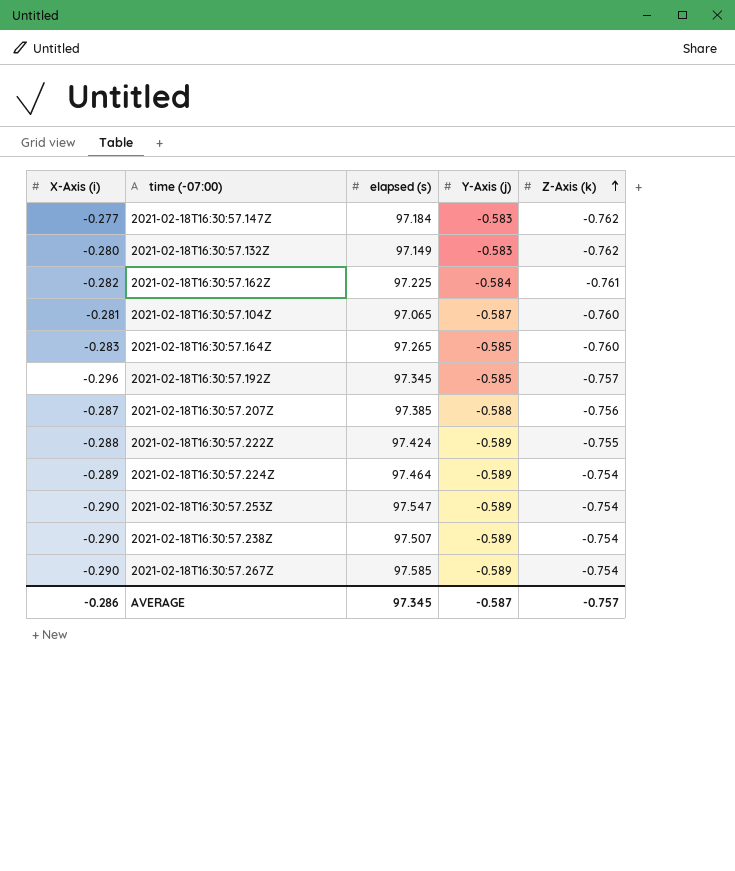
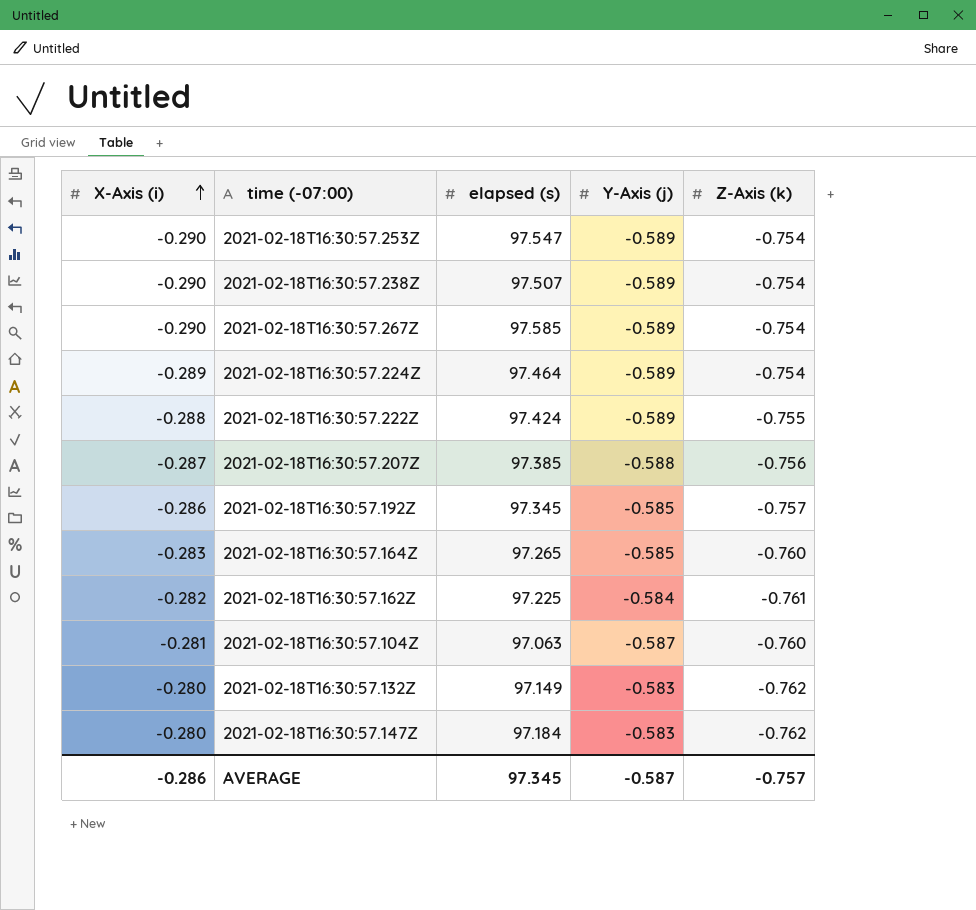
row order: Z-Axis (k) ascending -> X-Axis (i) ascending
2021-02-18T16:30:57.192Z | X-Axis (i): -0.296 -> -0.286
2021-02-18T16:30:57.104Z | elapsed (s): 97.065 -> 97.063
2021-02-18T16:30:57.147Z | X-Axis (i): -0.277 -> -0.280

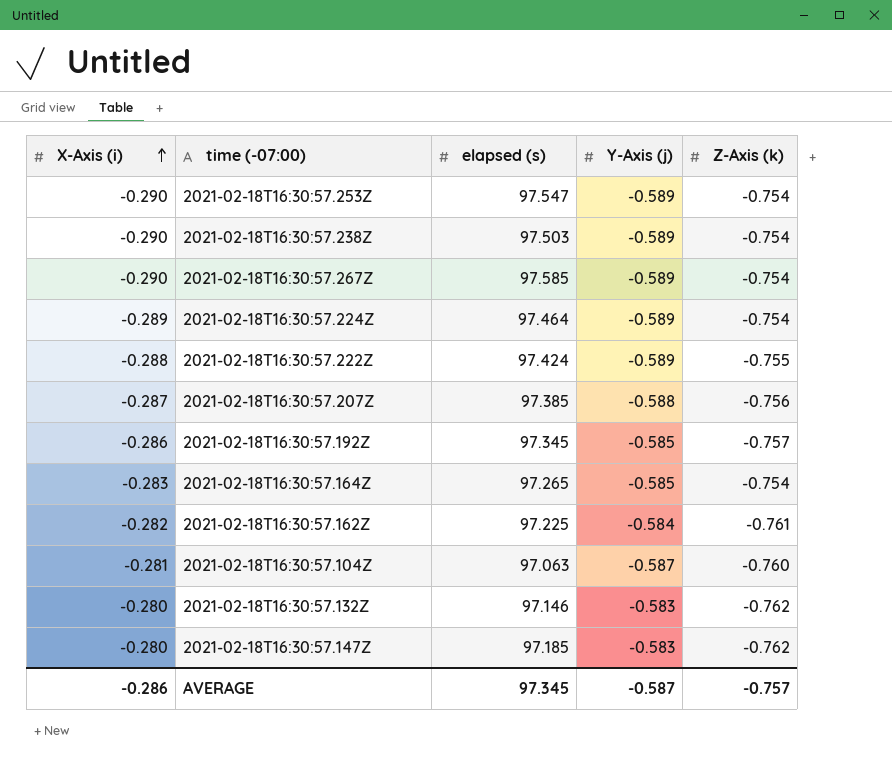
2021-02-18T16:30:57.238Z | elapsed (s): 97.507 -> 97.503
2021-02-18T16:30:57.164Z | Z-Axis (k): -0.760 -> -0.754
2021-02-18T16:30:57.132Z | elapsed (s): 97.149 -> 97.146
2021-02-18T16:30:57.147Z | elapsed (s): 97.184 -> 97.185

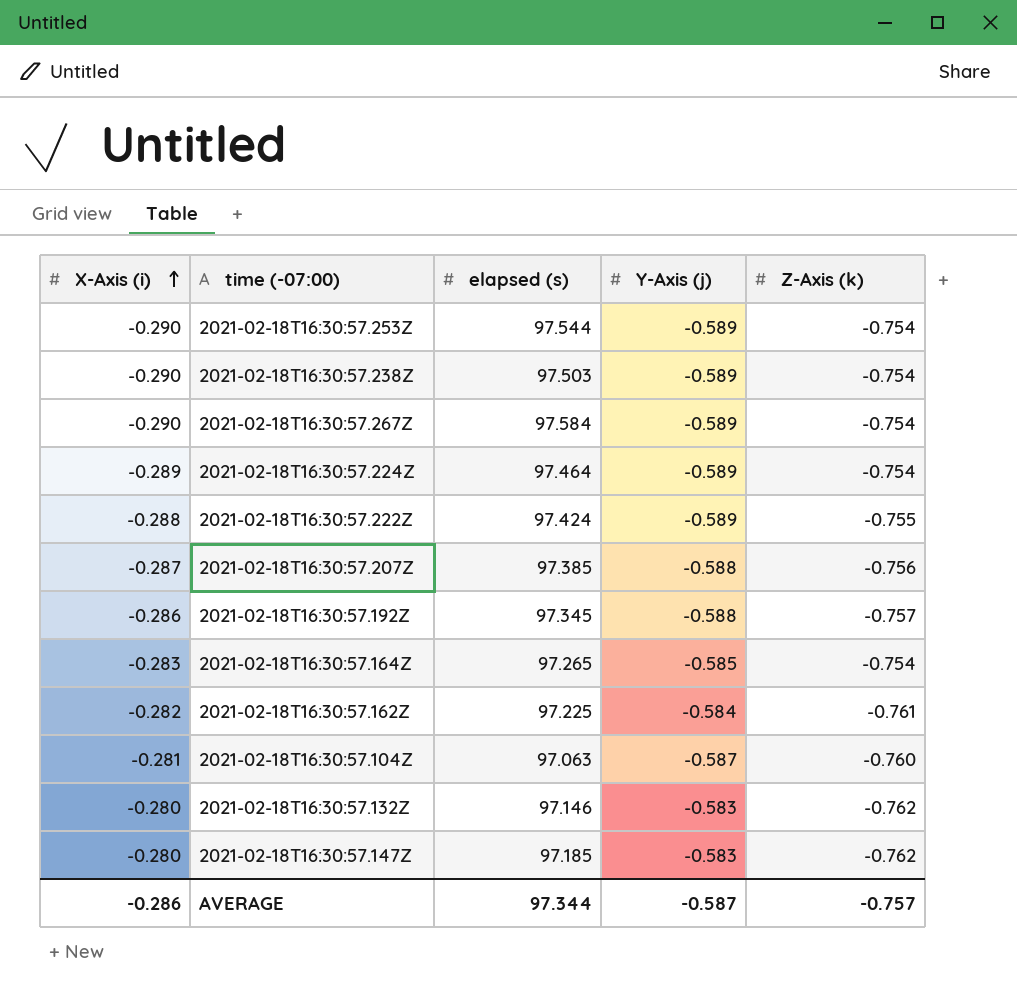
2021-02-18T16:30:57.253Z | elapsed (s): 97.547 -> 97.544
2021-02-18T16:30:57.267Z | elapsed (s): 97.585 -> 97.584
2021-02-18T16:30:57.192Z | Y-Axis (j): -0.585 -> -0.588
AVERAGE | elapsed (s): 97.345 -> 97.344

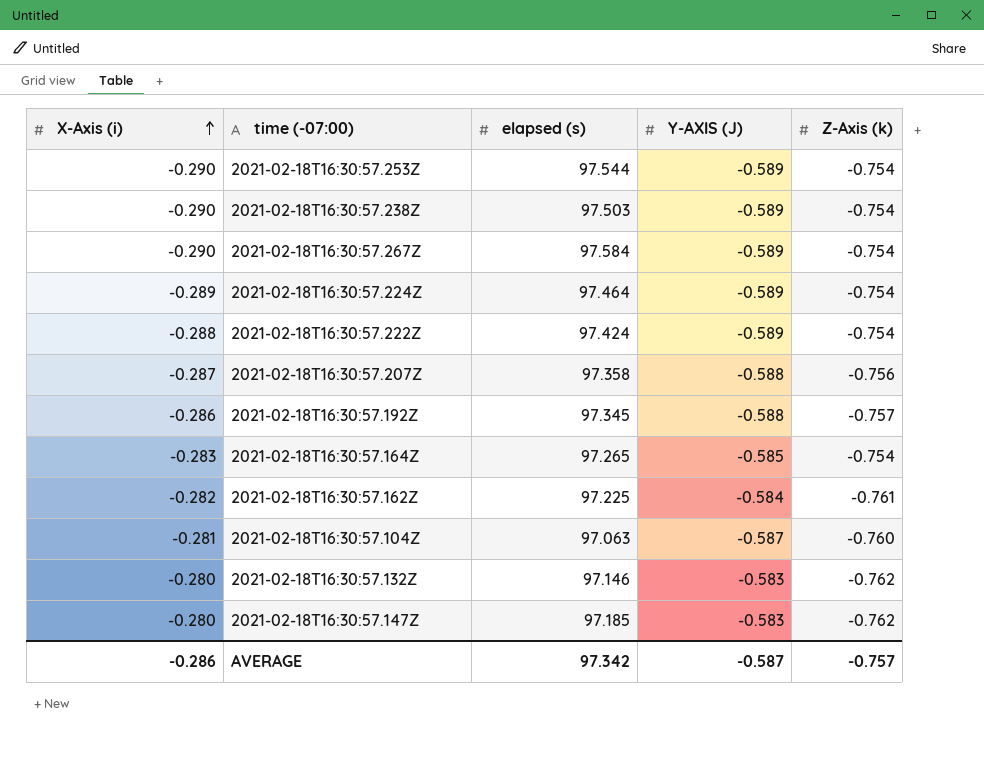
column name: Y-Axis (j) -> Y-AXIS (J)
2021-02-18T16:30:57.222Z | Z-Axis (k): -0.755 -> -0.754
2021-02-18T16:30:57.207Z | elapsed (s): 97.385 -> 97.358
AVERAGE | elapsed (s): 97.344 -> 97.342

